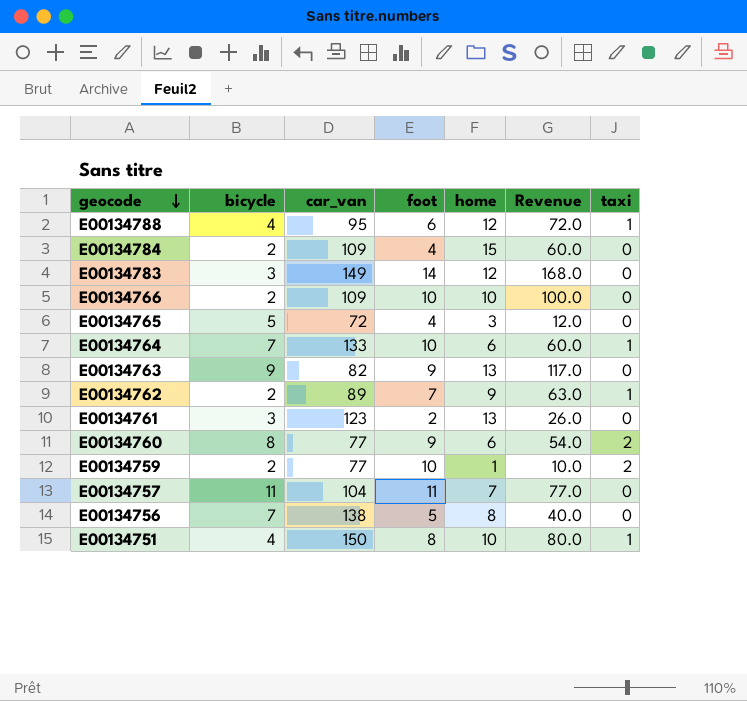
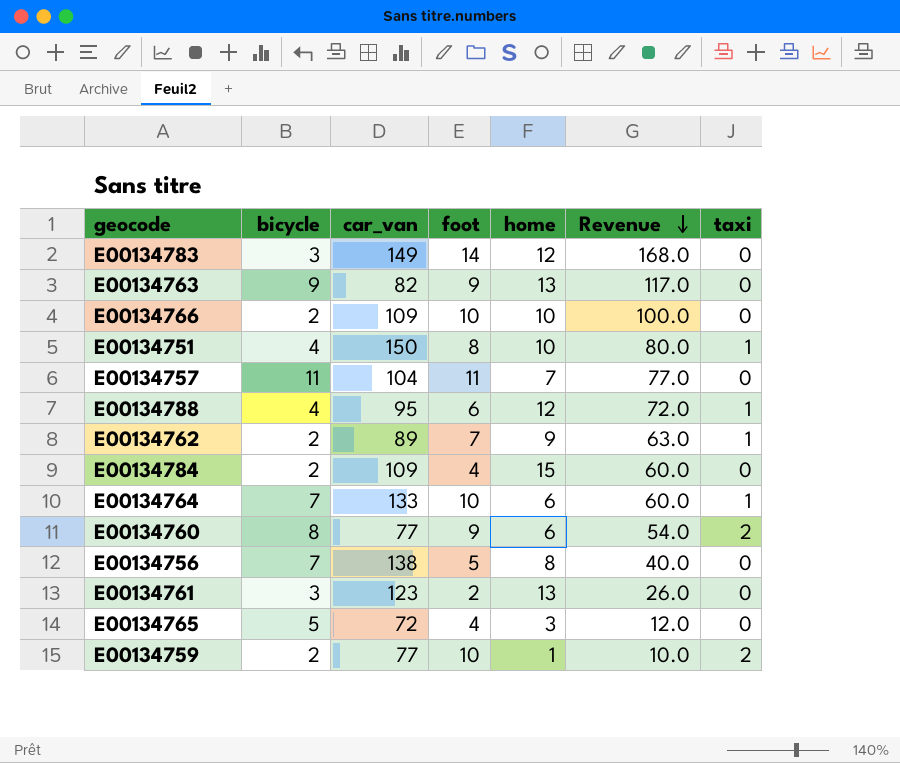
row order: geocode descending -> Revenue descending

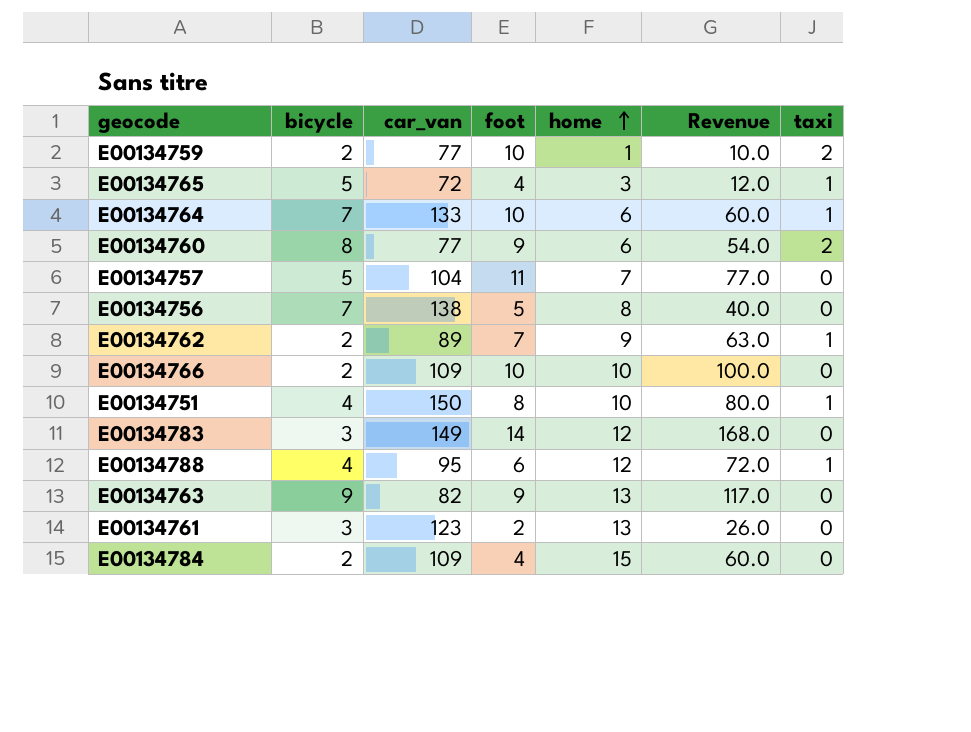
row order: Revenue descending -> home ascending
E00134765 | taxi: 0 -> 1
E00134757 | bicycle: 11 -> 5

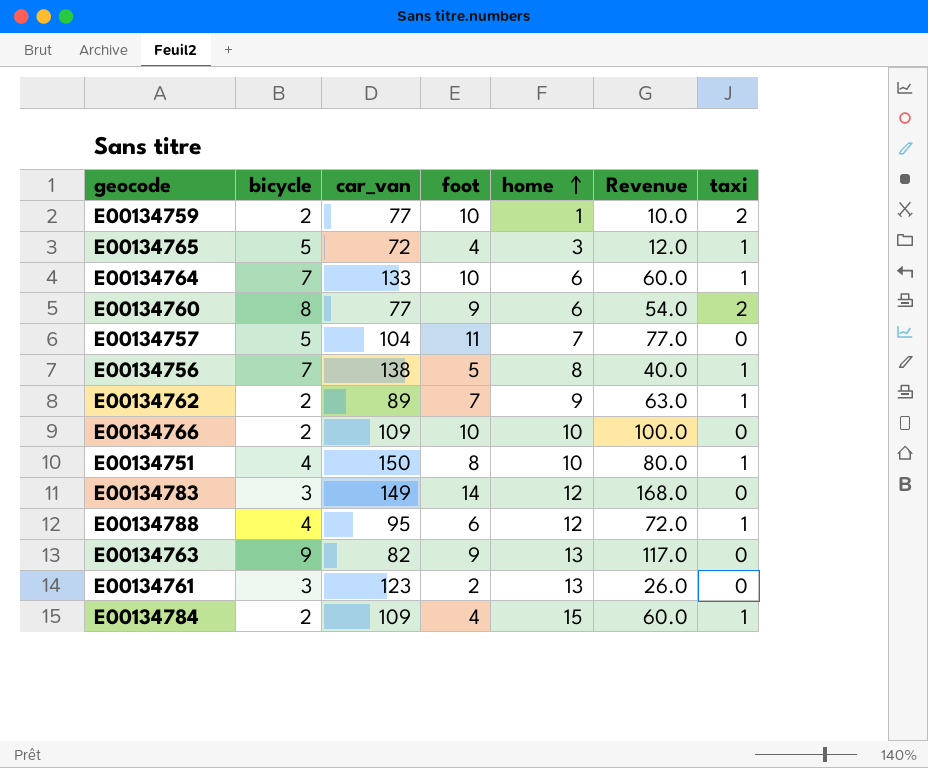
E00134756 | taxi: 0 -> 1
E00134784 | taxi: 0 -> 1

